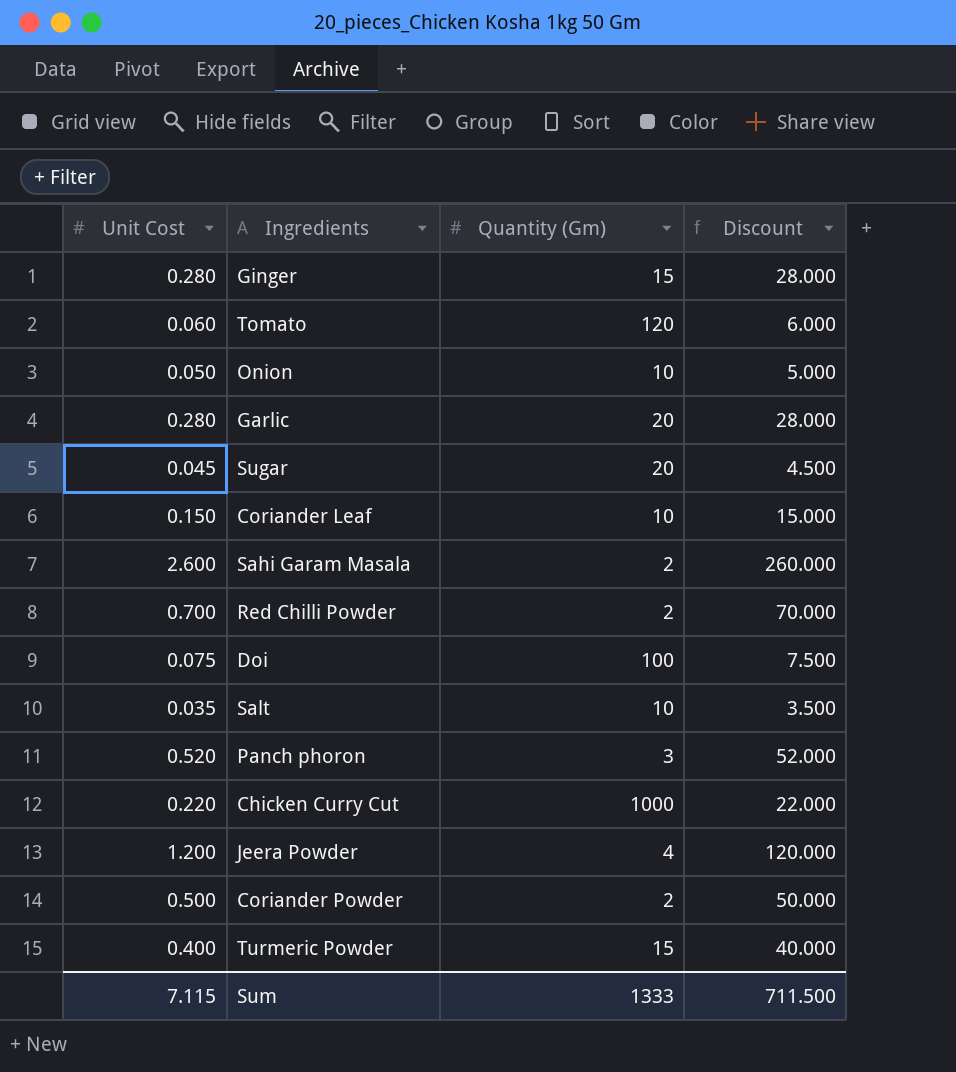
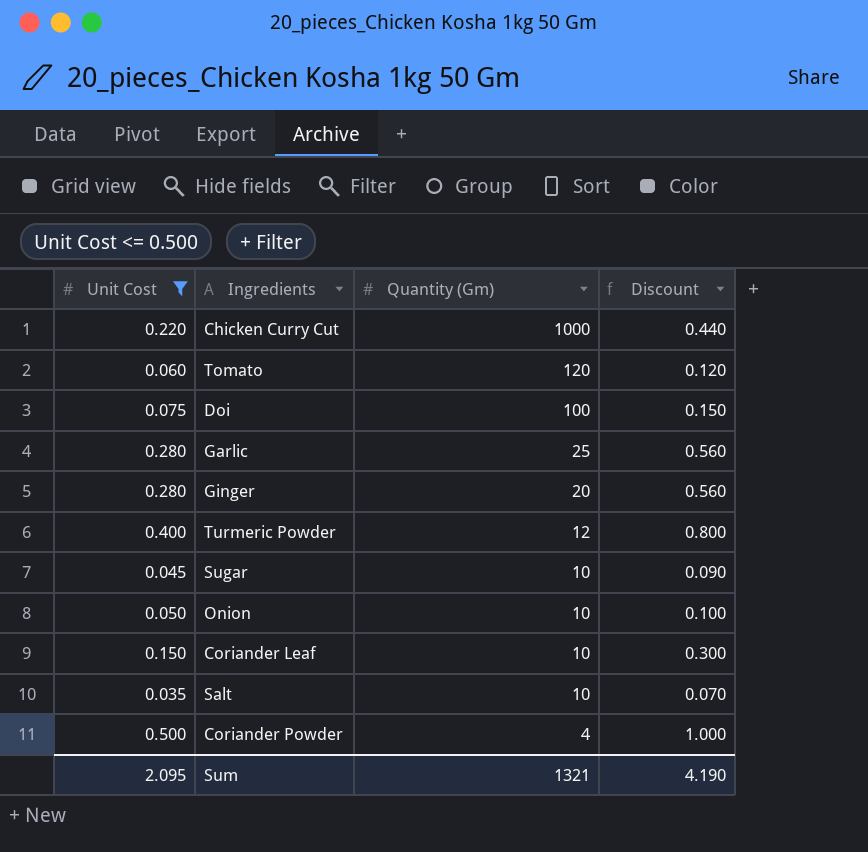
filter: none -> Unit Cost <= 0.500
row order: none -> Quantity (Gm) descending
column Discount | formula: [Unit Cost] * 100 -> [Unit Cost] * 2
Garlic | Quantity (Gm): 20 -> 25
Ginger | Quantity (Gm): 15 -> 20
Turmeric Powder | Quantity (Gm): 15 -> 12
Sugar | Quantity (Gm): 20 -> 10
Coriander Powder | Quantity (Gm): 2 -> 4
Sum | Unit Cost: 7.115 -> 2.095
Sum | Quantity (Gm): 1333 -> 1321
Sum | Discount: 711.500 -> 4.190

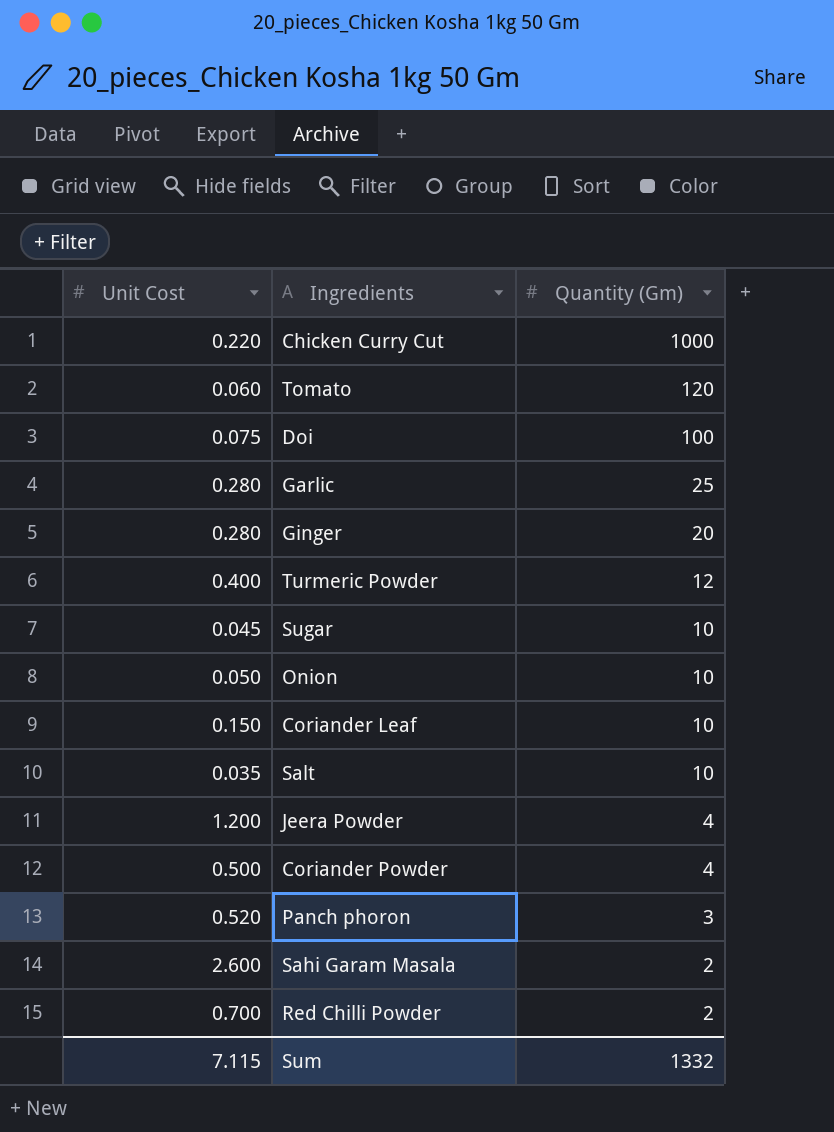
filter: Unit Cost <= 0.500 -> none
column Discount | formula: [Unit Cost] * 2 -> none
Sum | Unit Cost: 2.095 -> 7.115
Sum | Quantity (Gm): 1321 -> 1332

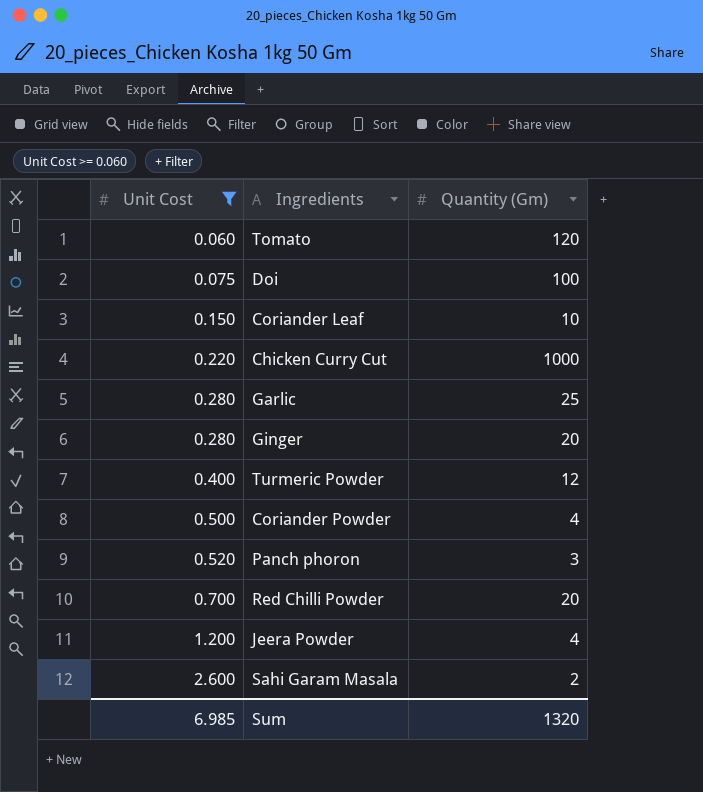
filter: none -> Unit Cost >= 0.060
row order: Quantity (Gm) descending -> Unit Cost ascending
Red Chilli Powder | Quantity (Gm): 2 -> 20
Sum | Unit Cost: 7.115 -> 6.985
Sum | Quantity (Gm): 1332 -> 1320

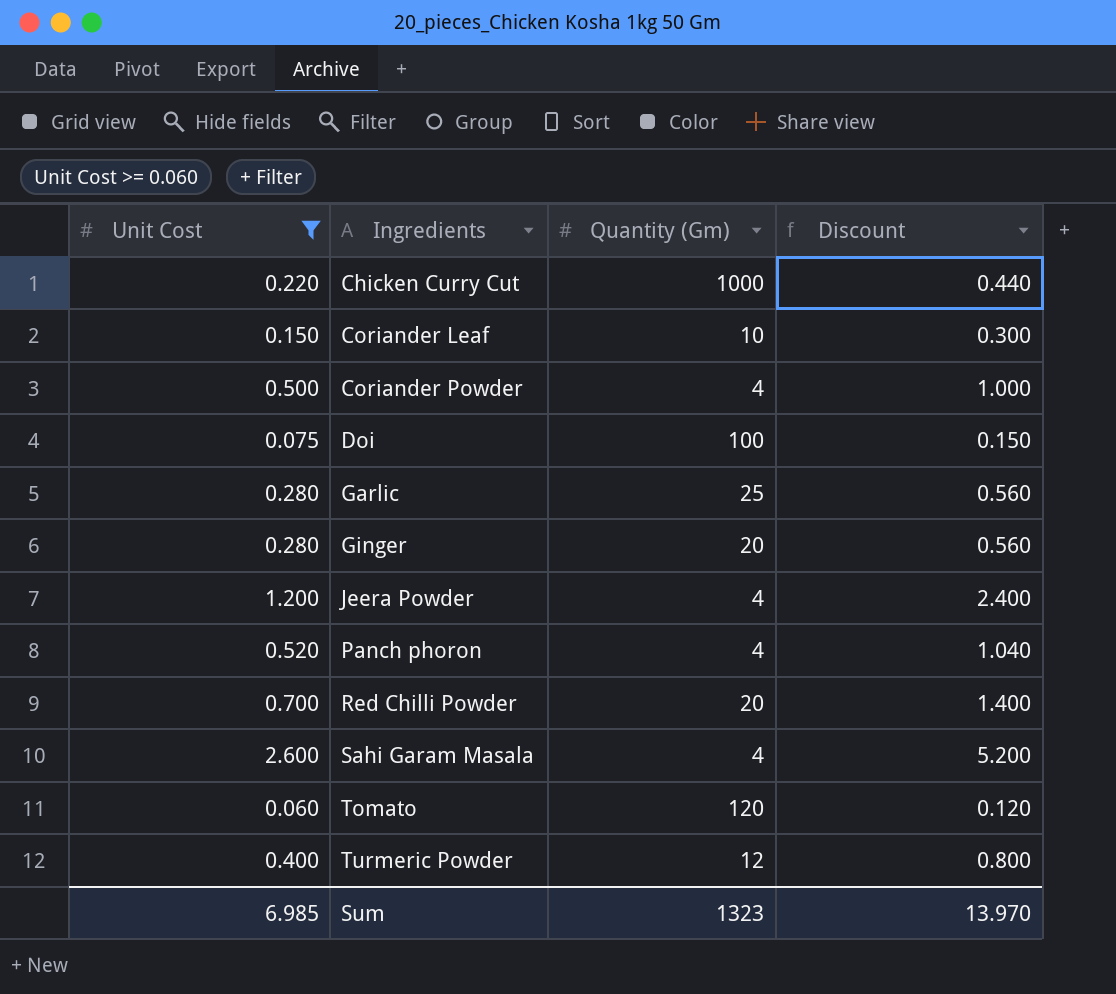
row order: Unit Cost ascending -> Ingredients ascending
column Discount | formula: none -> [Unit Cost] * 2
Panch phoron | Quantity (Gm): 3 -> 4
Sahi Garam Masala | Quantity (Gm): 2 -> 4
Sum | Quantity (Gm): 1320 -> 1323

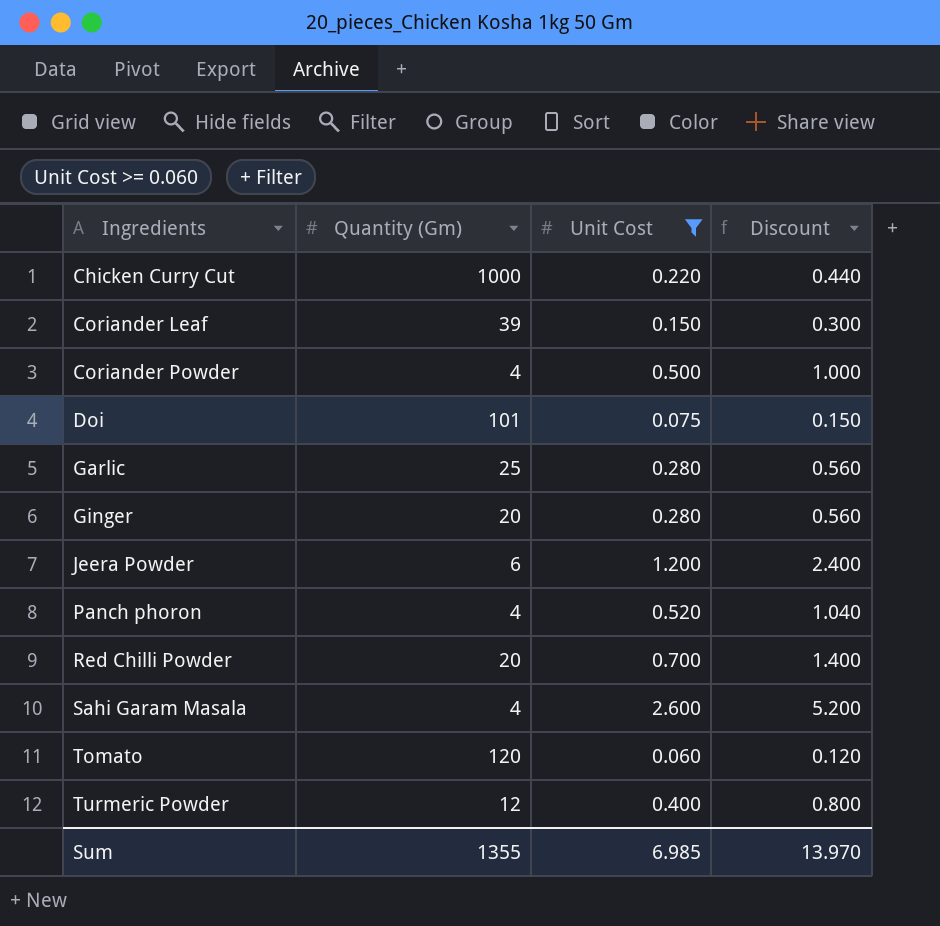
column Unit Cost | position: 1 -> 3
Coriander Leaf | Quantity (Gm): 10 -> 39
Doi | Quantity (Gm): 100 -> 101
Jeera Powder | Quantity (Gm): 4 -> 6
Sum | Quantity (Gm): 1323 -> 1355

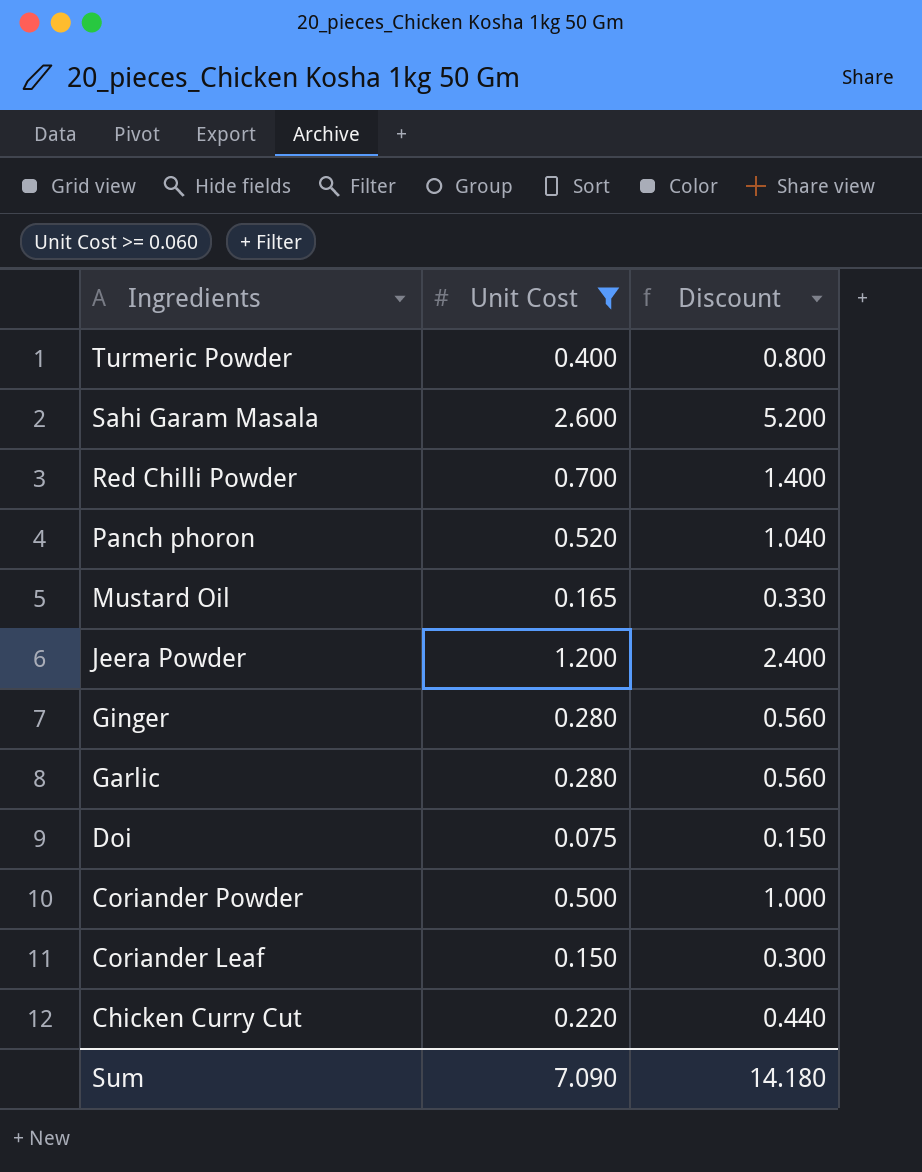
row order: Ingredients ascending -> Ingredients descending
column Quantity (Gm) | position: 2 -> none
row Tomato: 120 | 0.060 | 0.120 -> none
row Mustard Oil: none -> 0.165 | 0.330
Sum | Unit Cost: 6.985 -> 7.090
Sum | Discount: 13.970 -> 14.180

